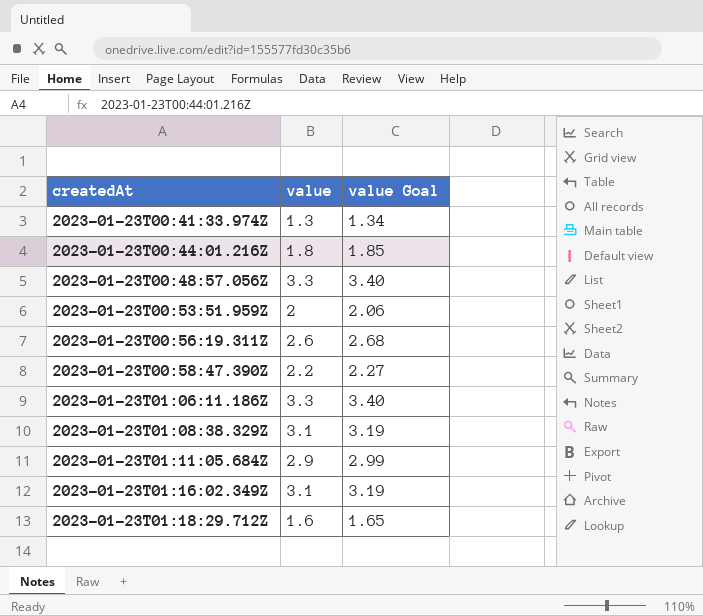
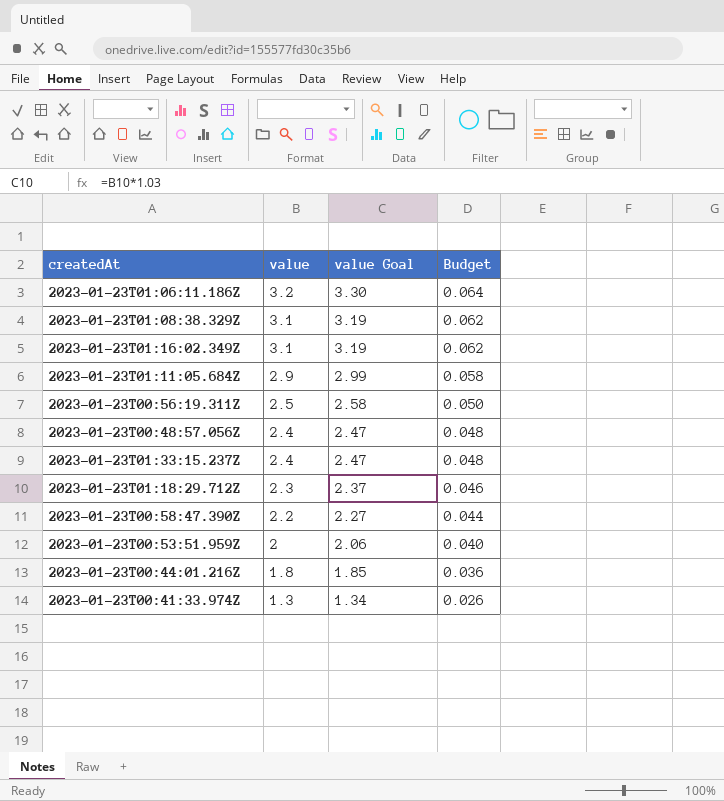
row order: createdAt ascending -> value descending
column Budget | formula: none -> [value] * 0.02
2023-01-23T01:06:11.186Z | value: 3.3 -> 3.2
2023-01-23T01:06:11.186Z | value Goal: 3.40 -> 3.30
2023-01-23T00:56:19.311Z | value: 2.6 -> 2.5
2023-01-23T00:56:19.311Z | value Goal: 2.68 -> 2.58
2023-01-23T00:48:57.056Z | value: 3.3 -> 2.4
2023-01-23T00:48:57.056Z | value Goal: 3.40 -> 2.47
row 2023-01-23T01:33:15.237Z: none -> 2.4 | 2.47 | 0.048
2023-01-23T01:18:29.712Z | value: 1.6 -> 2.3
2023-01-23T01:18:29.712Z | value Goal: 1.65 -> 2.37

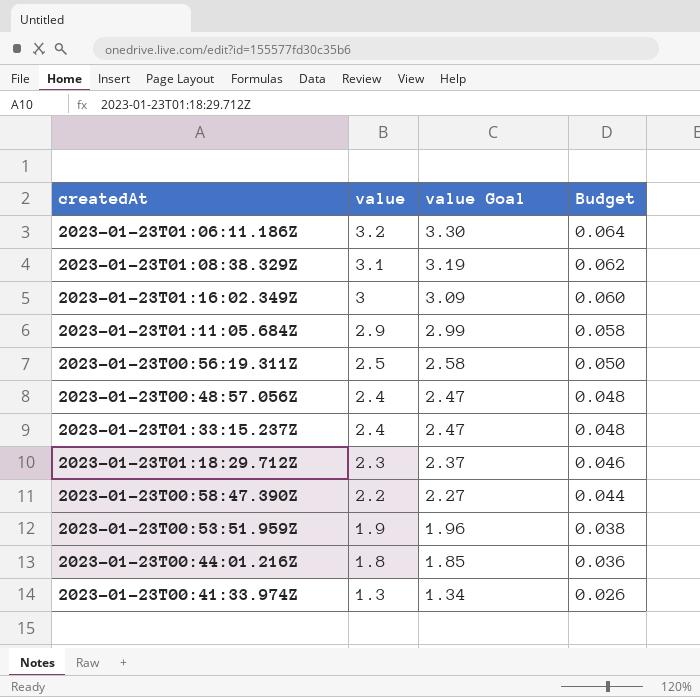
2023-01-23T01:16:02.349Z | value: 3.1 -> 3
2023-01-23T01:16:02.349Z | value Goal: 3.19 -> 3.09
2023-01-23T01:16:02.349Z | Budget: 0.062 -> 0.060
2023-01-23T00:53:51.959Z | value: 2 -> 1.9
2023-01-23T00:53:51.959Z | value Goal: 2.06 -> 1.96
2023-01-23T00:53:51.959Z | Budget: 0.040 -> 0.038

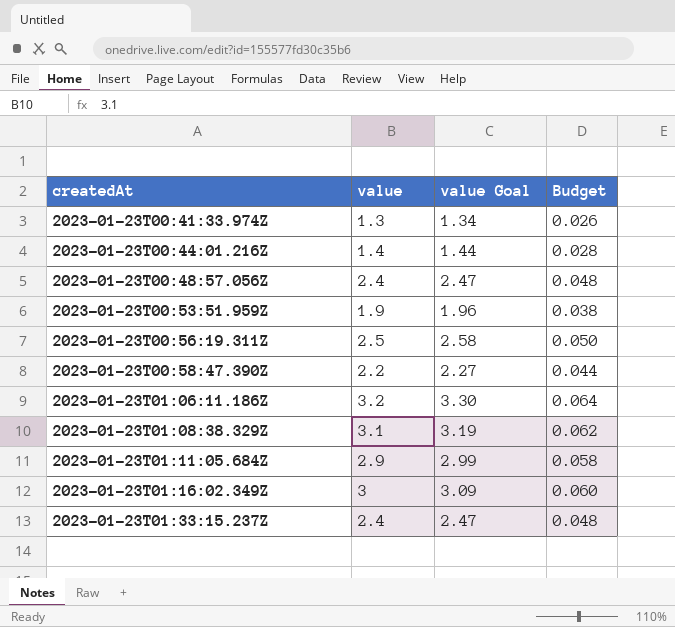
row order: value descending -> createdAt ascending
row 2023-01-23T01:18:29.712Z: 2.3 | 2.37 | 0.046 -> none
2023-01-23T00:44:01.216Z | value: 1.8 -> 1.4
2023-01-23T00:44:01.216Z | value Goal: 1.85 -> 1.44
2023-01-23T00:44:01.216Z | Budget: 0.036 -> 0.028

